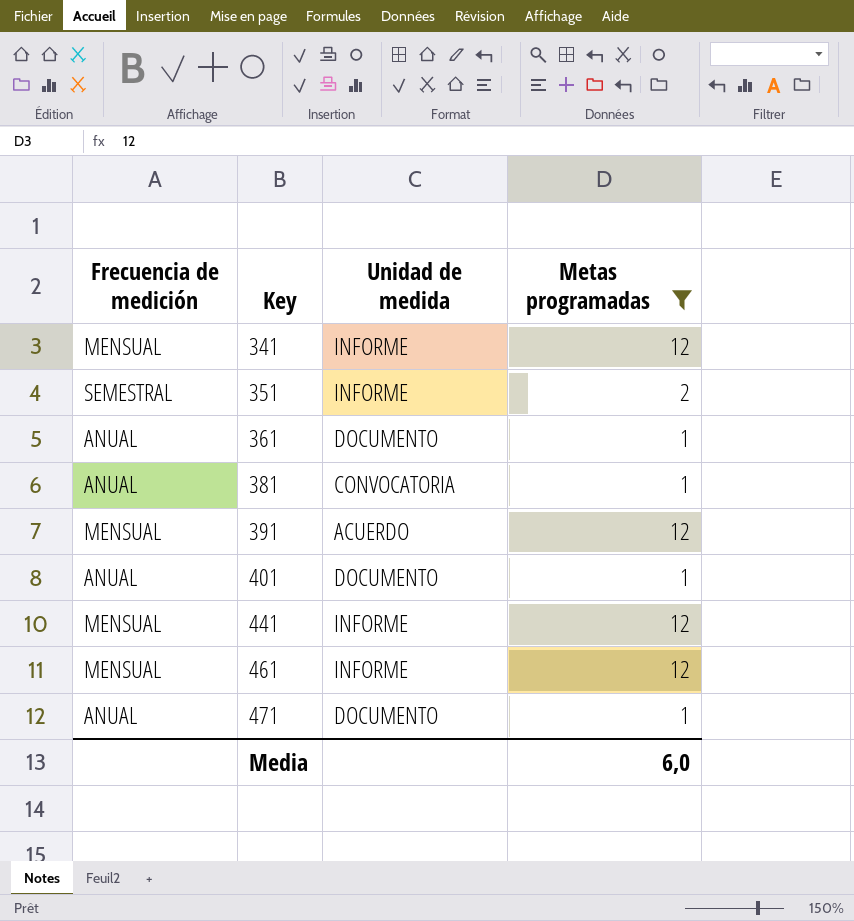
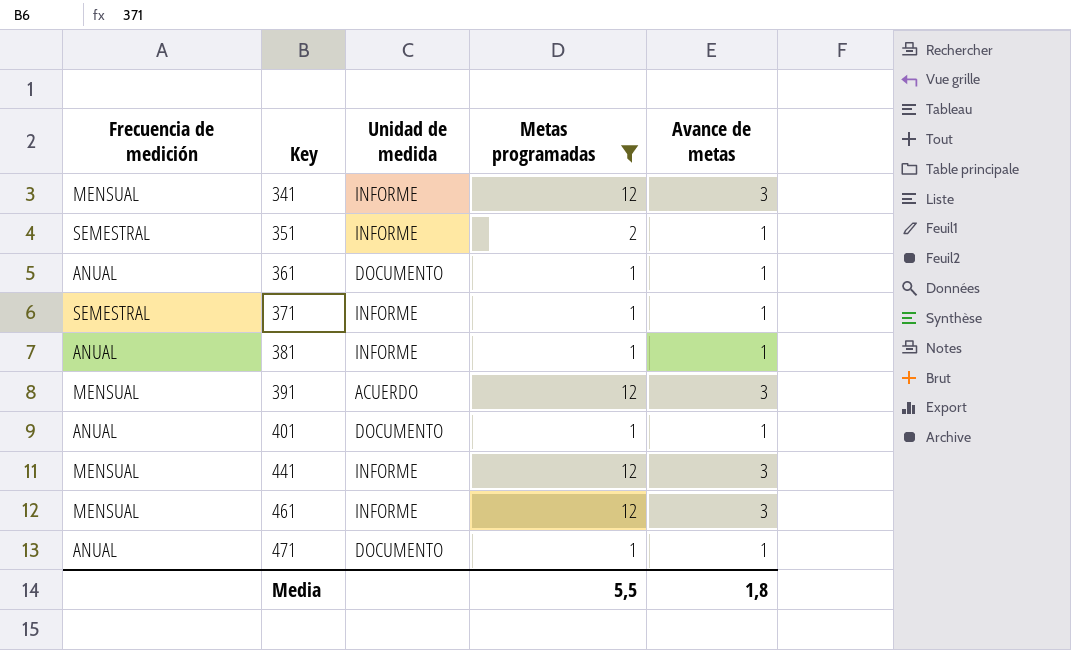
column Avance de metas | position: none -> 5
row 371: none -> SEMESTRAL | INFORME | 1 | 1
381 | Unidad de medida: CONVOCATORIA -> INFORME
Media | Metas programadas: 6,0 -> 5,5

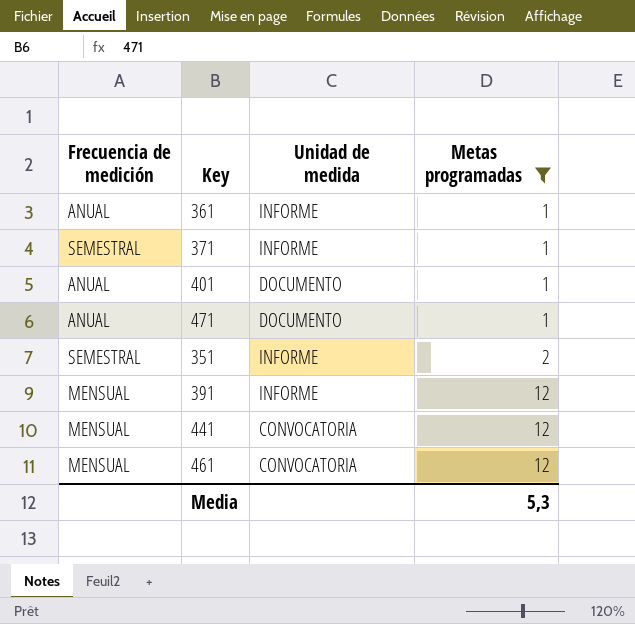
row order: Key ascending -> Metas programadas ascending
column Avance de metas | position: 5 -> none
row 341: MENSUAL | INFORME | 12 | 3 -> none
row 381: ANUAL | INFORME | 1 | 1 -> none
361 | Unidad de medida: DOCUMENTO -> INFORME
391 | Unidad de medida: ACUERDO -> INFORME
441 | Unidad de medida: INFORME -> CONVOCATORIA
461 | Unidad de medida: INFORME -> CONVOCATORIA
Media | Metas programadas: 5,5 -> 5,3

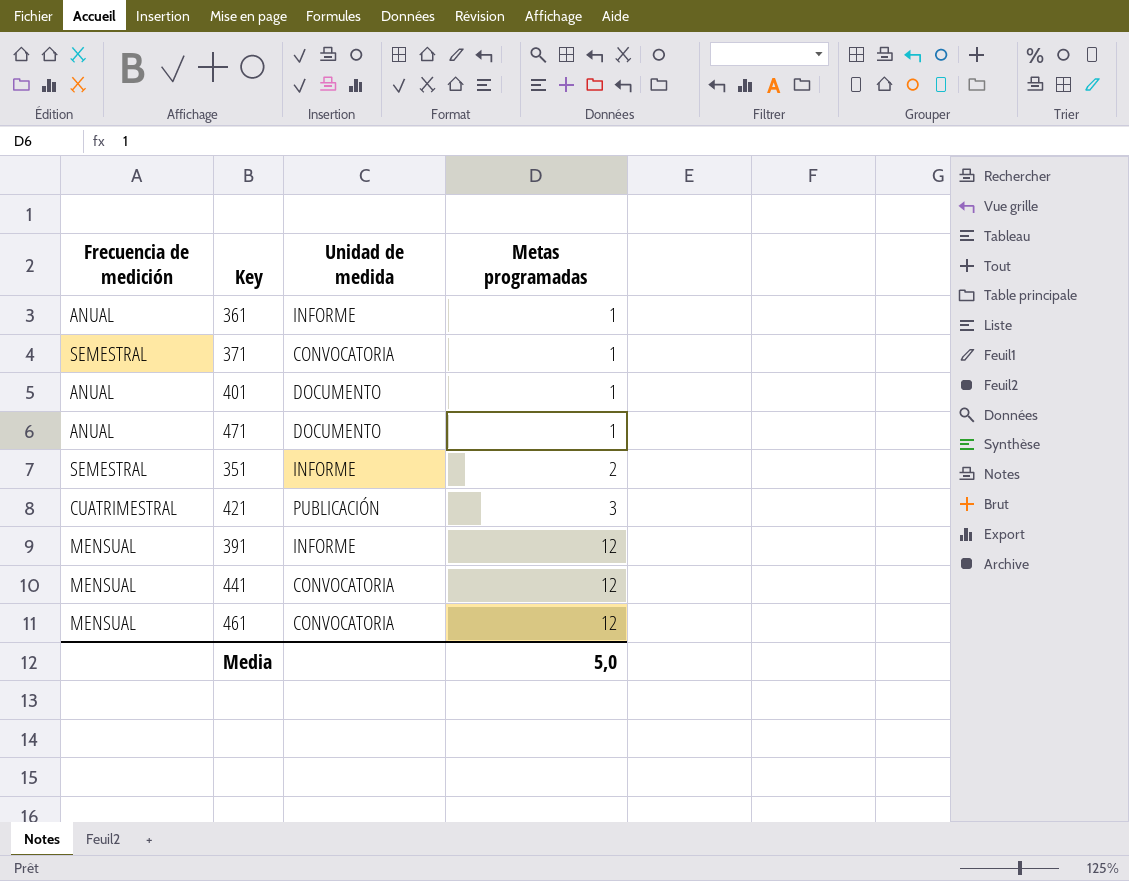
filter: Metas programadas != 3 -> none
371 | Unidad de medida: INFORME -> CONVOCATORIA
Media | Metas programadas: 5,3 -> 5,0

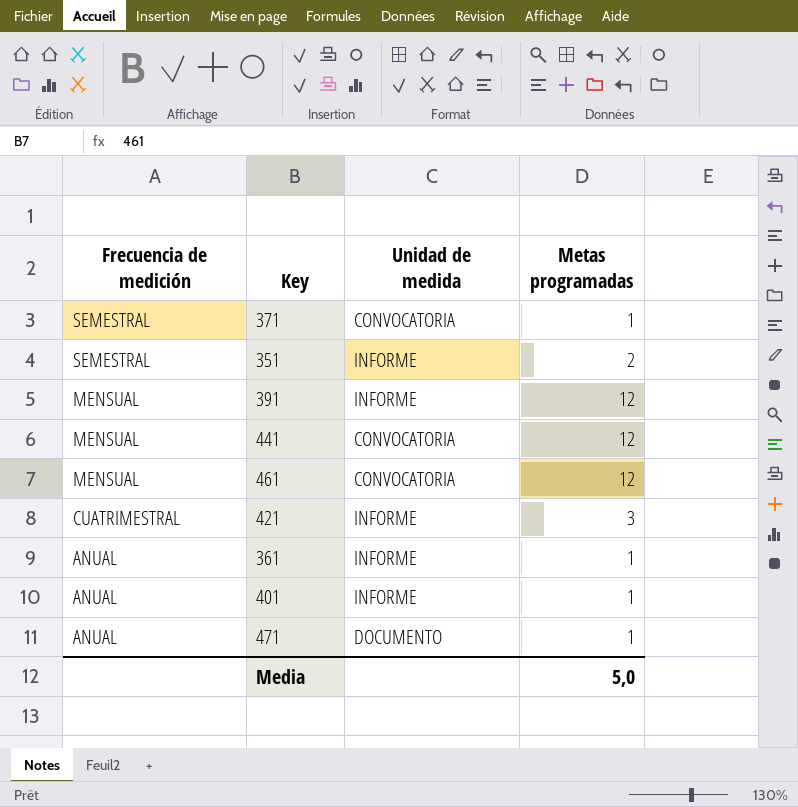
row order: Metas programadas ascending -> Frecuencia de medición descending
421 | Unidad de medida: PUBLICACIÓN -> INFORME
401 | Unidad de medida: DOCUMENTO -> INFORME

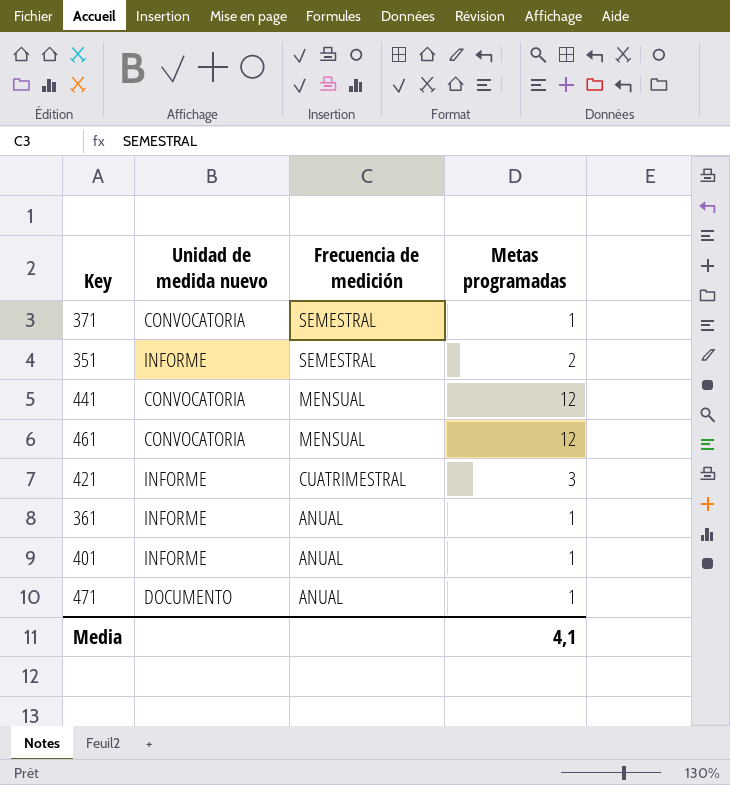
column name: Unidad de medida -> Unidad de medida nuevo
column Frecuencia de medición | position: 1 -> 3
row 391: MENSUAL | INFORME | 12 -> none
Media | Metas programadas: 5,0 -> 4,1

